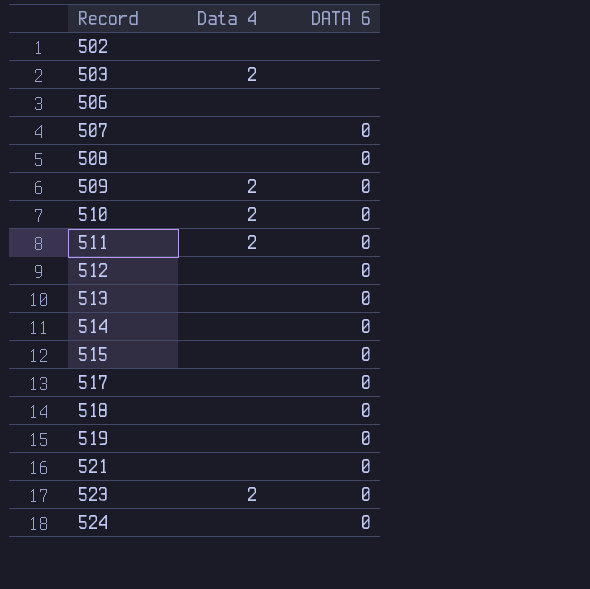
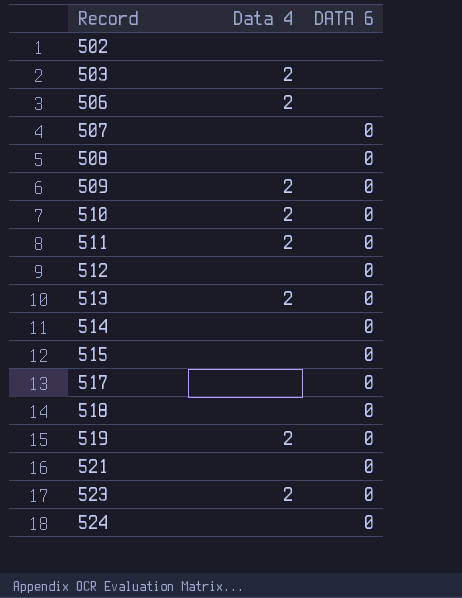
506 | Data 4: none -> 2
513 | Data 4: none -> 2
519 | Data 4: none -> 2

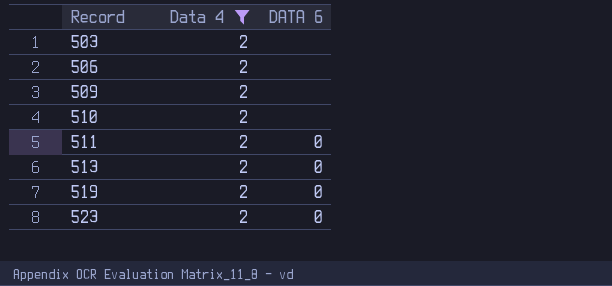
filter: none -> Data 4 = 2
509 | DATA 6: 0 -> none
510 | DATA 6: 0 -> none

